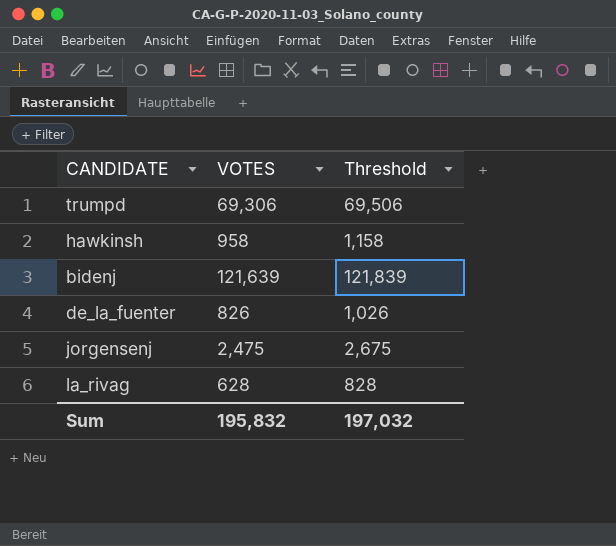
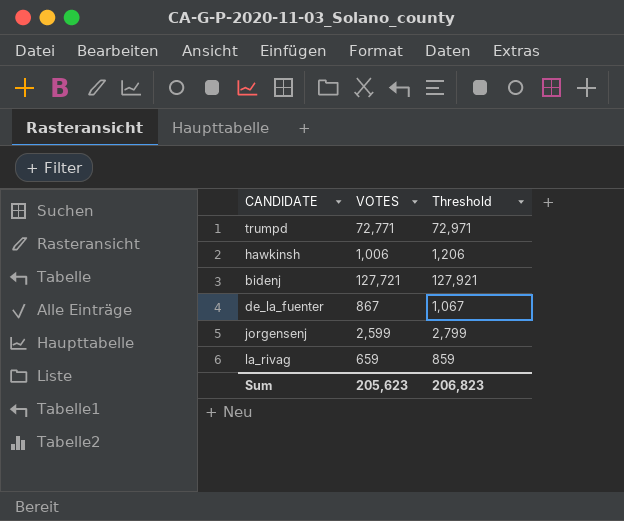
trumpd | VOTES: 69,306 -> 72,771
trumpd | Threshold: 69,506 -> 72,971
hawkinsh | VOTES: 958 -> 1,006
hawkinsh | Threshold: 1,158 -> 1,206
bidenj | VOTES: 121,639 -> 127,721
bidenj | Threshold: 121,839 -> 127,921
de_la_fuenter | VOTES: 826 -> 867
de_la_fuenter | Threshold: 1,026 -> 1,067
jorgensenj | VOTES: 2,475 -> 2,599
jorgensenj | Threshold: 2,675 -> 2,799
la_rivag | VOTES: 628 -> 659
la_rivag | Threshold: 828 -> 859
Sum | VOTES: 195,832 -> 205,623
Sum | Threshold: 197,032 -> 206,823

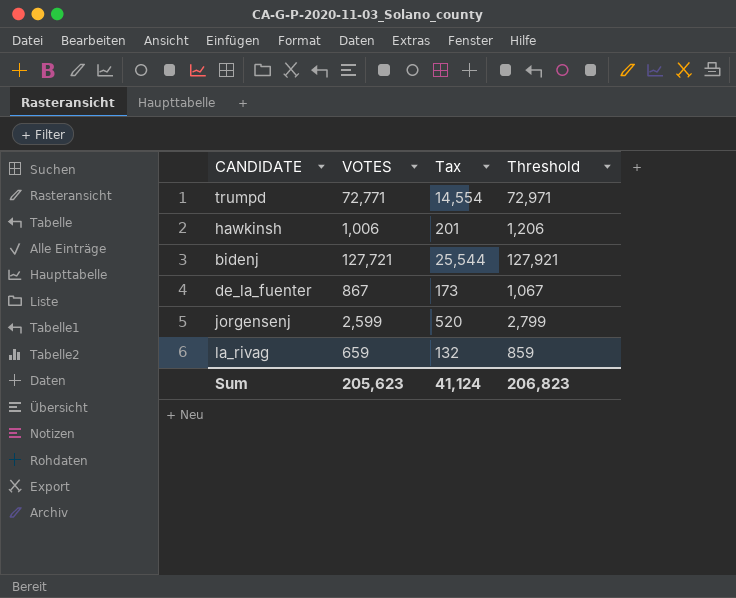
column Tax | formula: none -> [VOTES] * 0.2

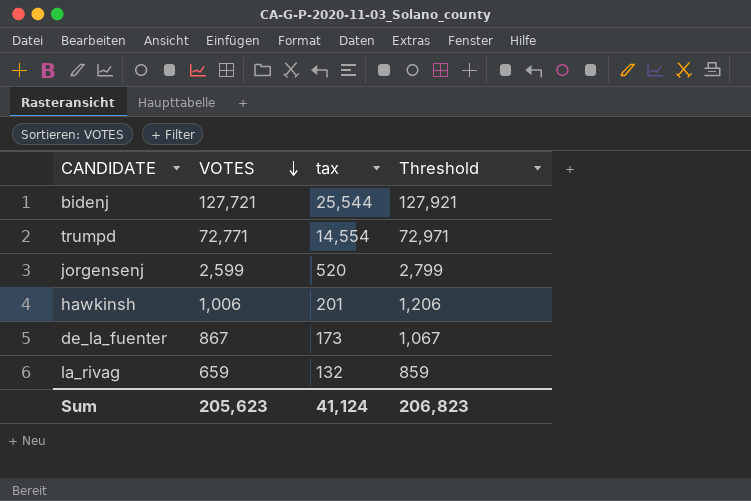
row order: none -> VOTES descending
column name: Tax -> tax

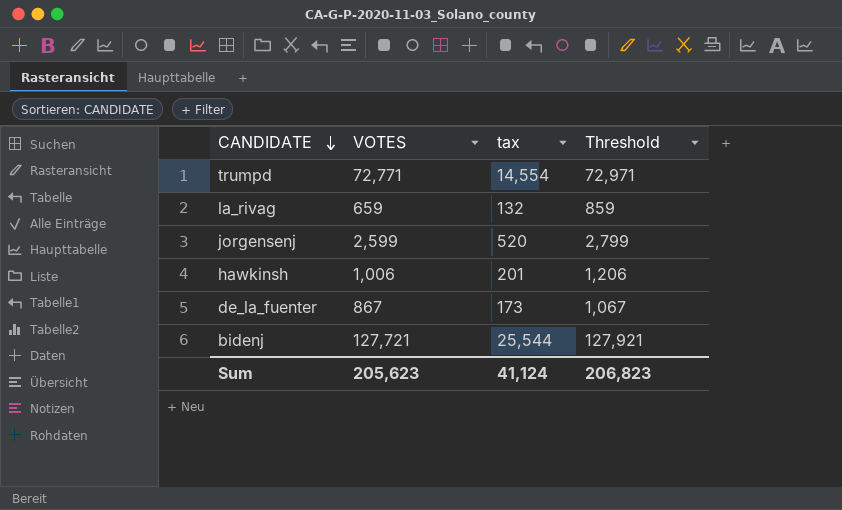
row order: VOTES descending -> CANDIDATE descending

